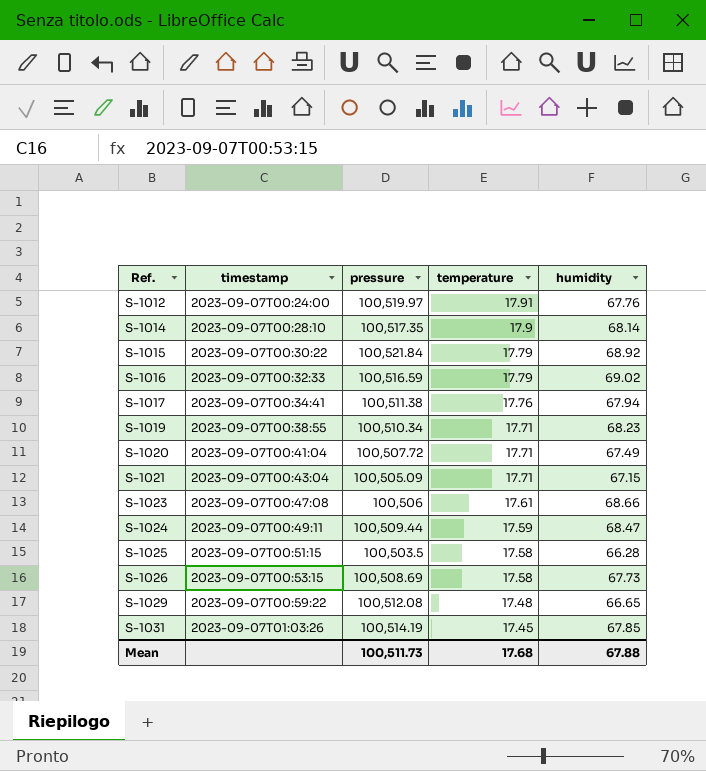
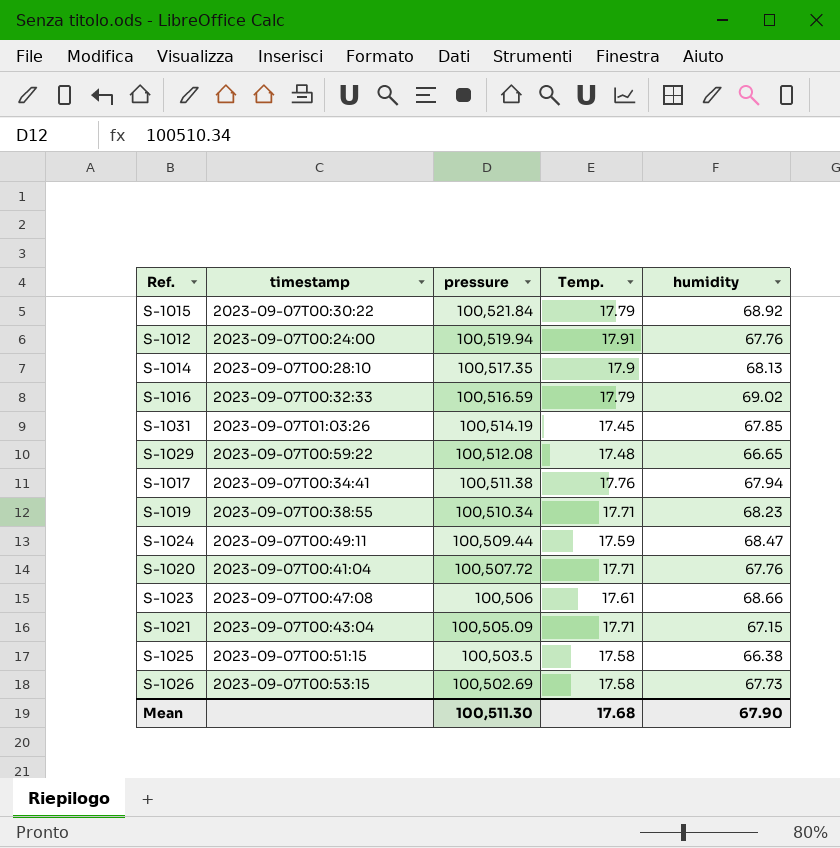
row order: Ref. ascending -> pressure descending
column name: temperature -> Temp.
S-1012 | pressure: 100,519.97 -> 100,519.94
S-1014 | humidity: 68.14 -> 68.13
S-1020 | humidity: 67.49 -> 67.76
S-1025 | humidity: 66.28 -> 66.38
S-1026 | pressure: 100,508.69 -> 100,502.69
Mean | pressure: 100,511.73 -> 100,511.30
Mean | humidity: 67.88 -> 67.90

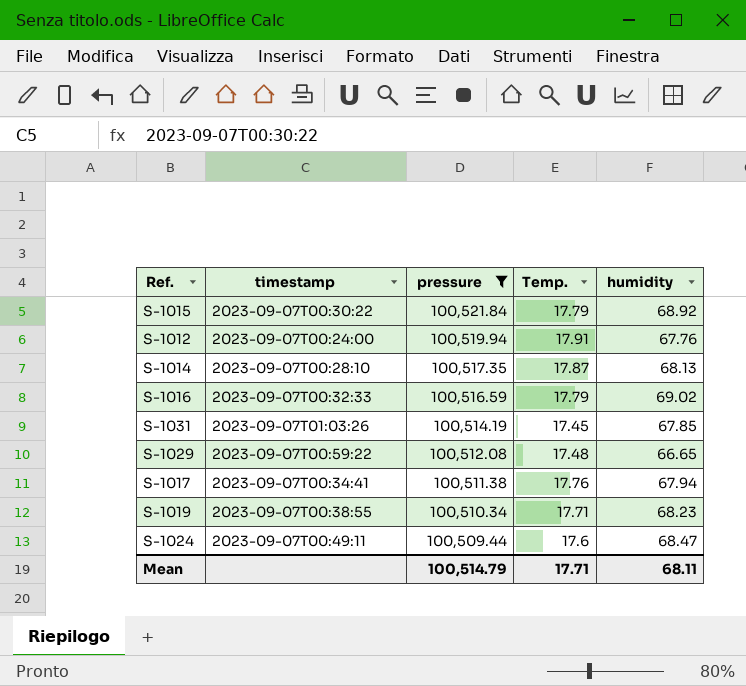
filter: none -> pressure >= 100,509.44
S-1014 | Temp.: 17.9 -> 17.87
S-1024 | Temp.: 17.59 -> 17.6
Mean | pressure: 100,511.30 -> 100,514.79
Mean | Temp.: 17.68 -> 17.71
Mean | humidity: 67.90 -> 68.11

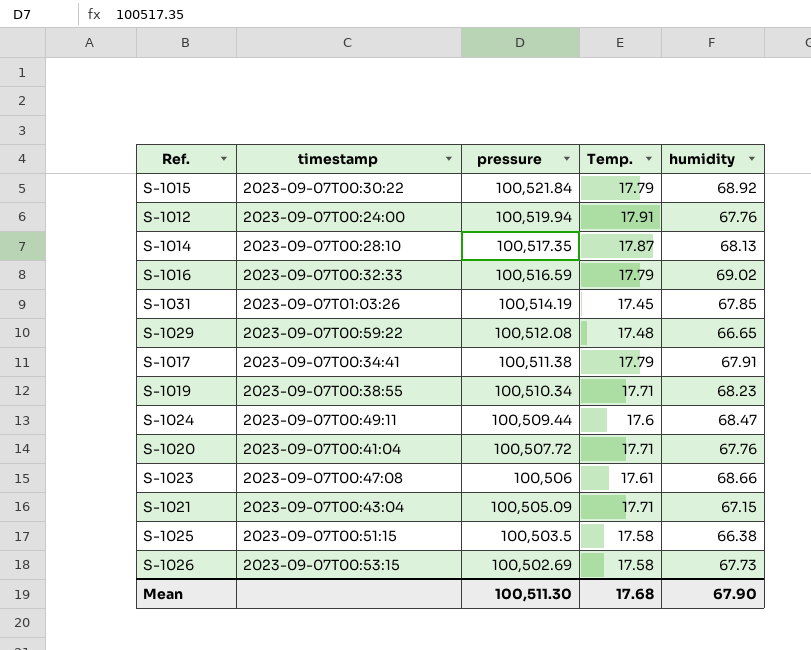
filter: pressure >= 100,509.44 -> none
S-1017 | Temp.: 17.76 -> 17.79
S-1017 | humidity: 67.94 -> 67.91
Mean | pressure: 100,514.79 -> 100,511.30
Mean | Temp.: 17.71 -> 17.68
Mean | humidity: 68.11 -> 67.90

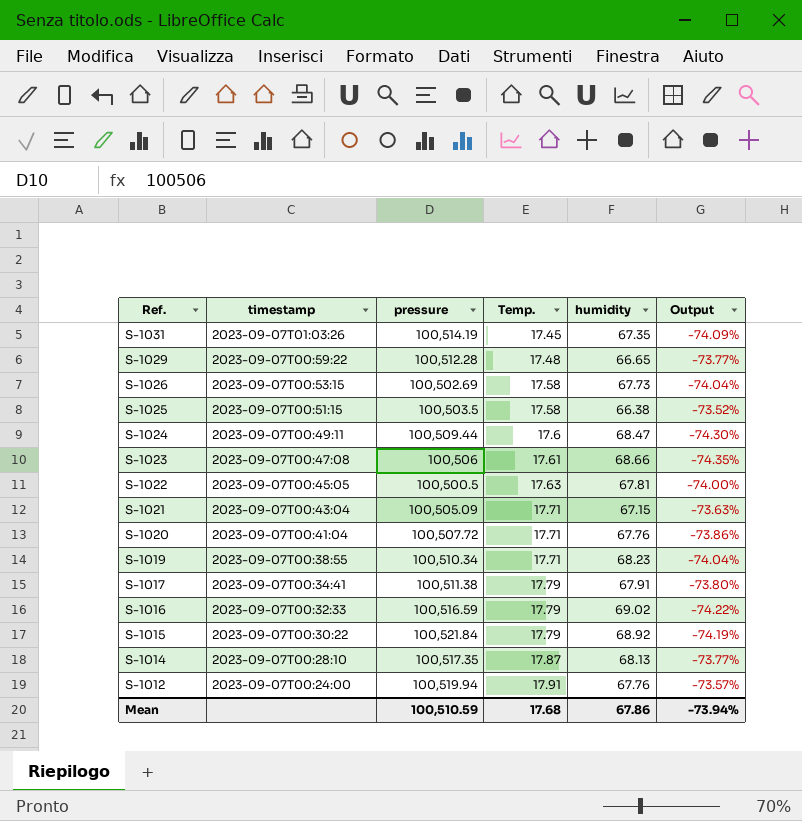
row order: pressure descending -> Ref. descending
column Output | formula: none -> ([Temp.] - [humidity]) / [humidity]
S-1031 | humidity: 67.85 -> 67.35
S-1029 | pressure: 100,512.08 -> 100,512.28
row S-1022: none -> 2023-09-07T00:45:05 | 100,500.5 | 17.63 | 67.81 | -74.00%
Mean | pressure: 100,511.30 -> 100,510.59
Mean | humidity: 67.90 -> 67.86

